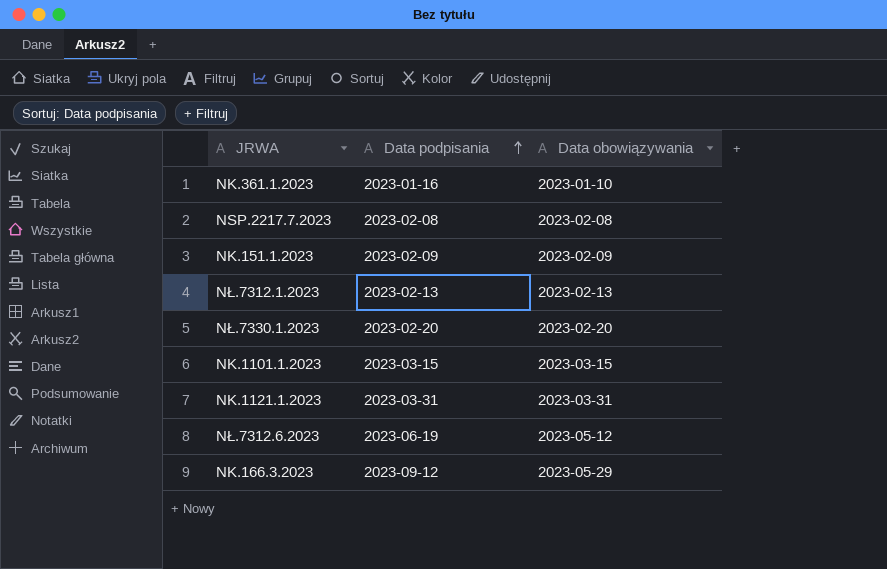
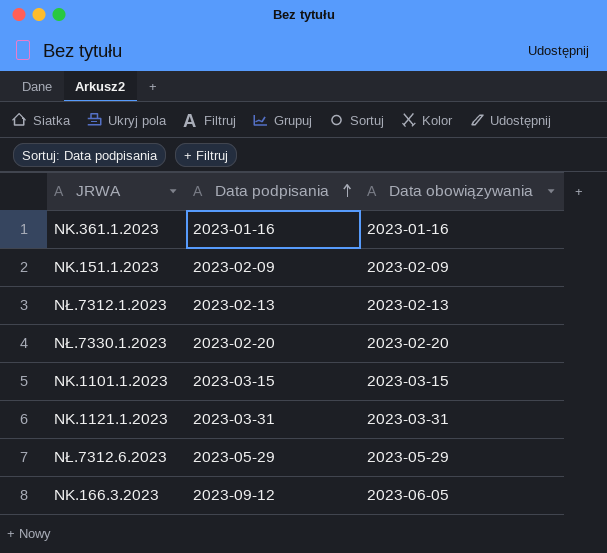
row NSP.2217.7.2023: 2023-02-08 | 2023-02-08 -> none
NK.361.1.2023 | Data obowiązywania: 2023-01-10 -> 2023-01-16
NŁ.7312.6.2023 | Data podpisania: 2023-06-19 -> 2023-05-29
NŁ.7312.6.2023 | Data obowiązywania: 2023-05-12 -> 2023-05-29
NK.166.3.2023 | Data obowiązywania: 2023-05-29 -> 2023-06-05

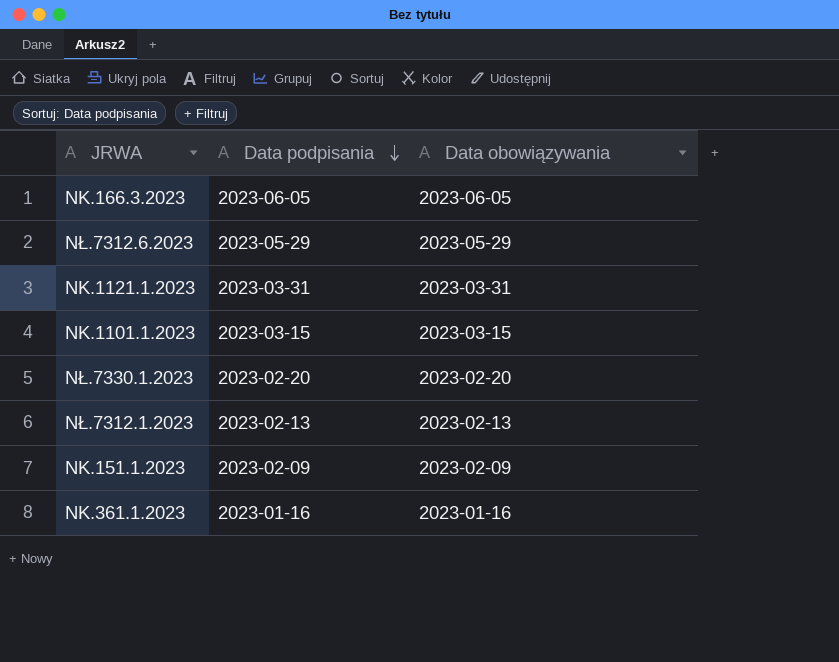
row order: Data podpisania ascending -> Data podpisania descending
NK.166.3.2023 | Data podpisania: 2023-09-12 -> 2023-06-05

